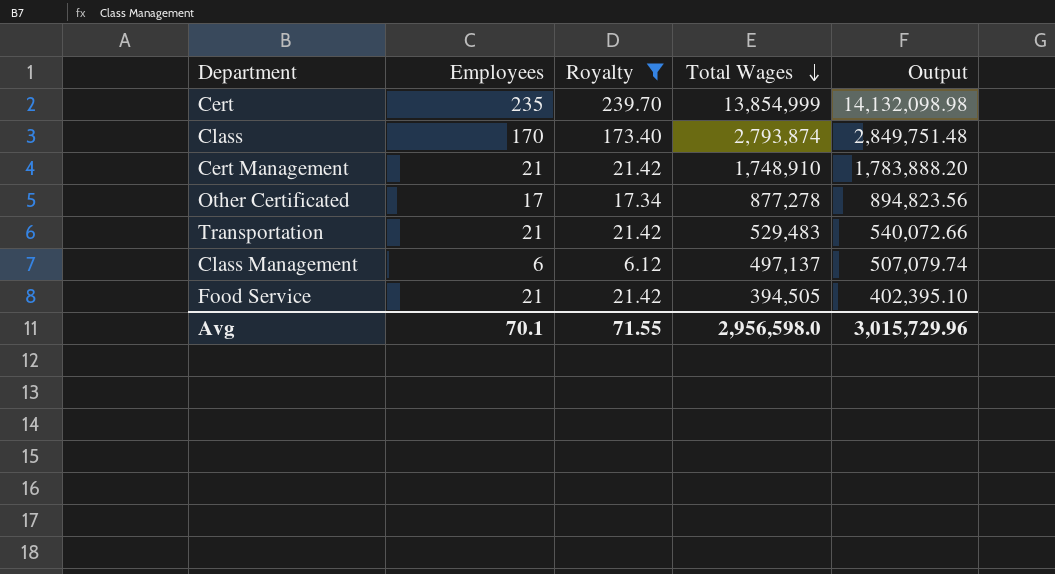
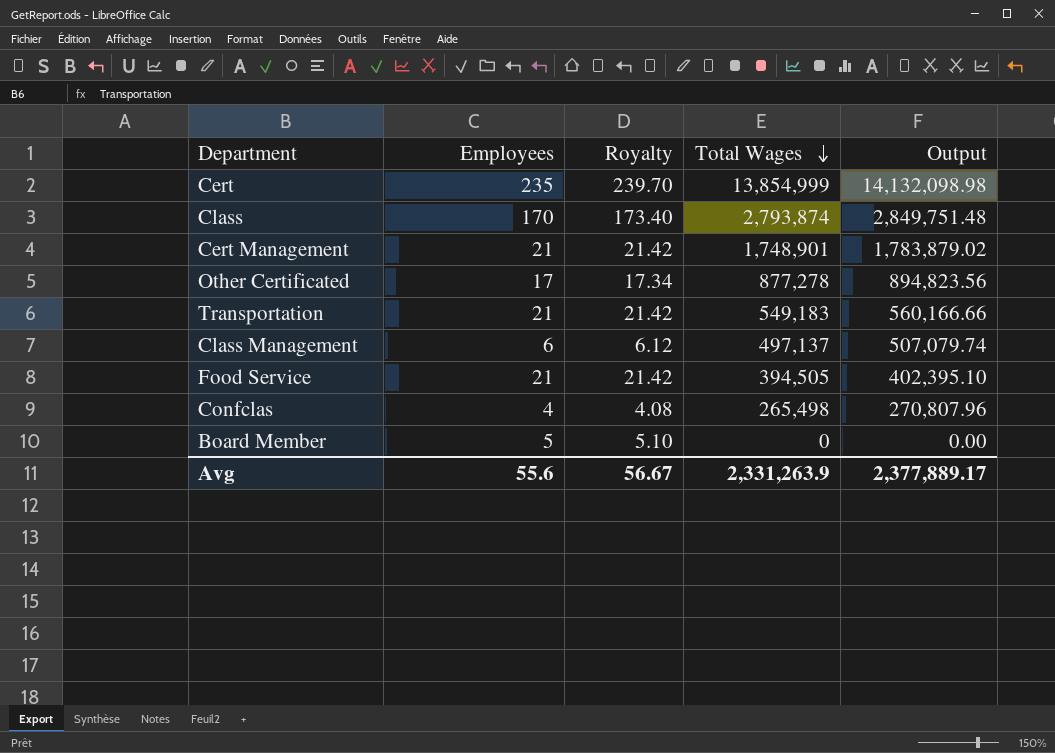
filter: Royalty >= 6.12 -> none
Cert Management | Total Wages: 1,748,910 -> 1,748,901
Cert Management | Output: 1,783,888.20 -> 1,783,879.02
Transportation | Total Wages: 529,483 -> 549,183
Transportation | Output: 540,072.66 -> 560,166.66
Avg | Employees: 70.1 -> 55.6
Avg | Royalty: 71.55 -> 56.67
Avg | Total Wages: 2,956,598.0 -> 2,331,263.9
Avg | Output: 3,015,729.96 -> 2,377,889.17

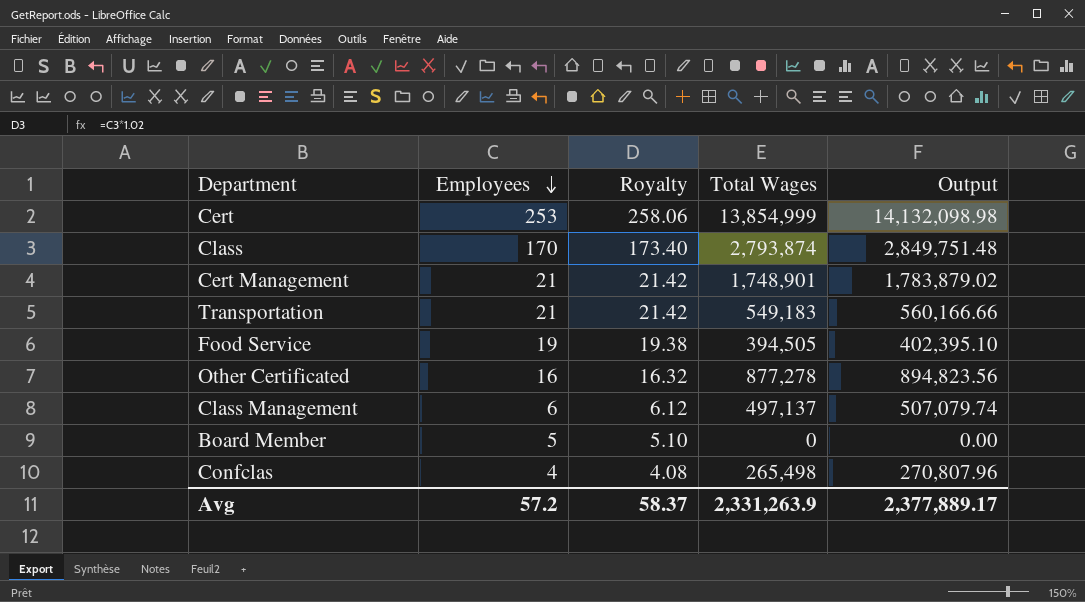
row order: Total Wages descending -> Employees descending
Cert | Employees: 235 -> 253
Cert | Royalty: 239.70 -> 258.06
Food Service | Employees: 21 -> 19
Food Service | Royalty: 21.42 -> 19.38
Other Certificated | Employees: 17 -> 16
Other Certificated | Royalty: 17.34 -> 16.32
Avg | Employees: 55.6 -> 57.2
Avg | Royalty: 56.67 -> 58.37

